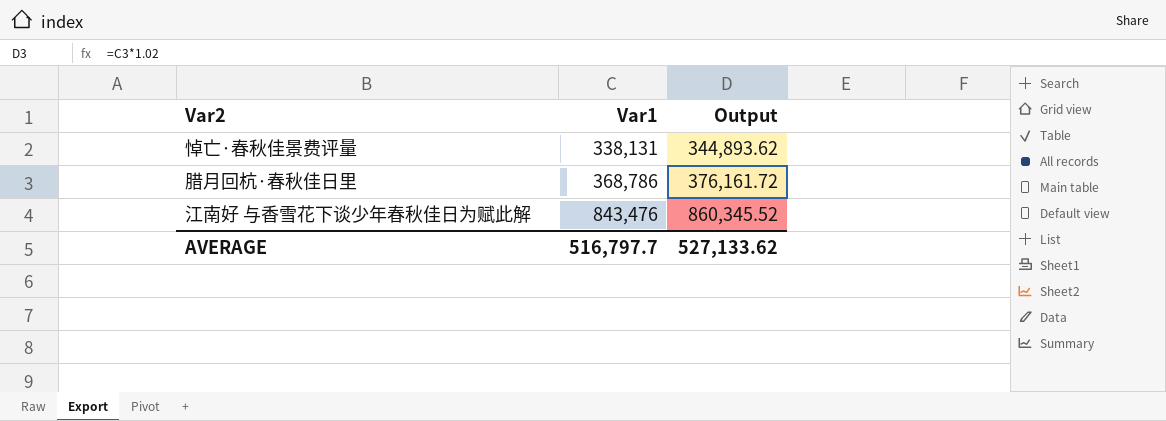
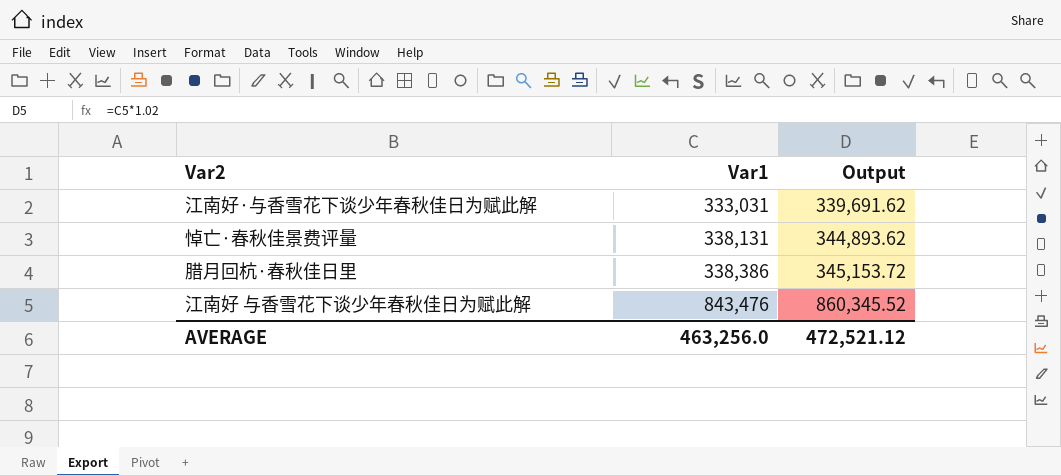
row 江南好·与香雪花下谈少年春秋佳日为赋此解: none -> 333,031 | 339,691.62
腊月回杭·春秋佳日里 | Var1: 368,786 -> 338,386
腊月回杭·春秋佳日里 | Output: 376,161.72 -> 345,153.72
AVERAGE | Var1: 516,797.7 -> 463,256.0
AVERAGE | Output: 527,133.62 -> 472,521.12

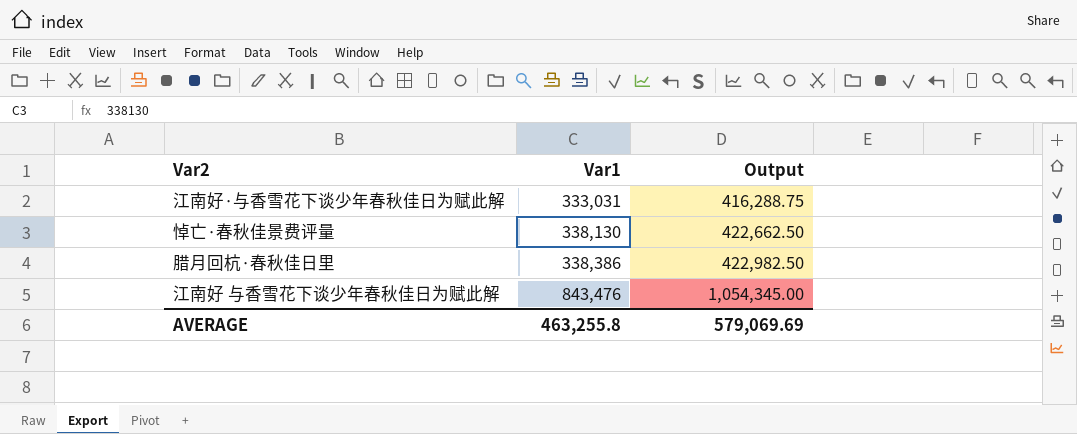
column Output | formula: [Var1] * 1.02 -> [Var1] * 1.25
悼亡·春秋佳景费评量 | Var1: 338,131 -> 338,130
AVERAGE | Var1: 463,256.0 -> 463,255.8
AVERAGE | Output: 472,521.12 -> 579,069.69

